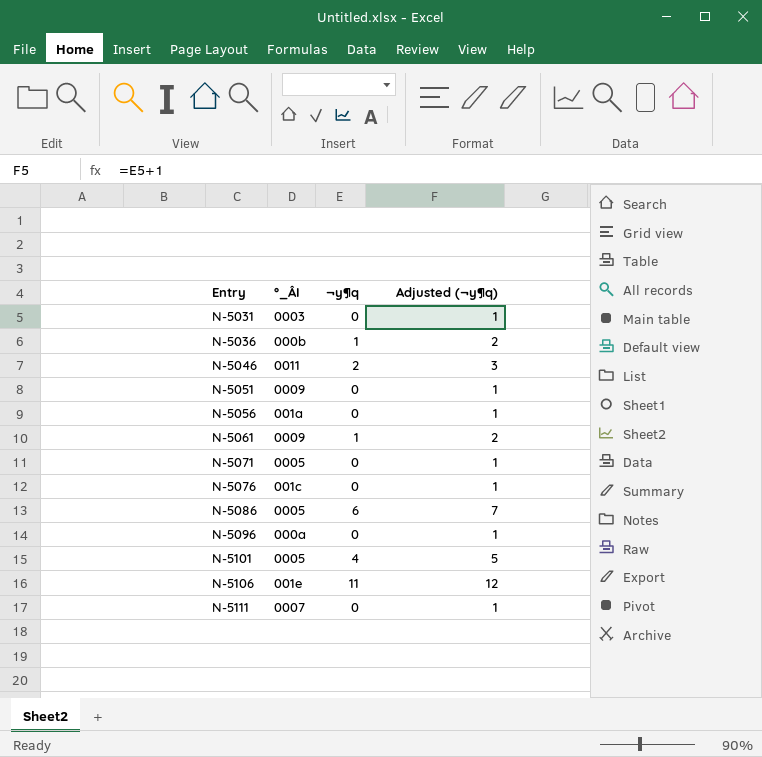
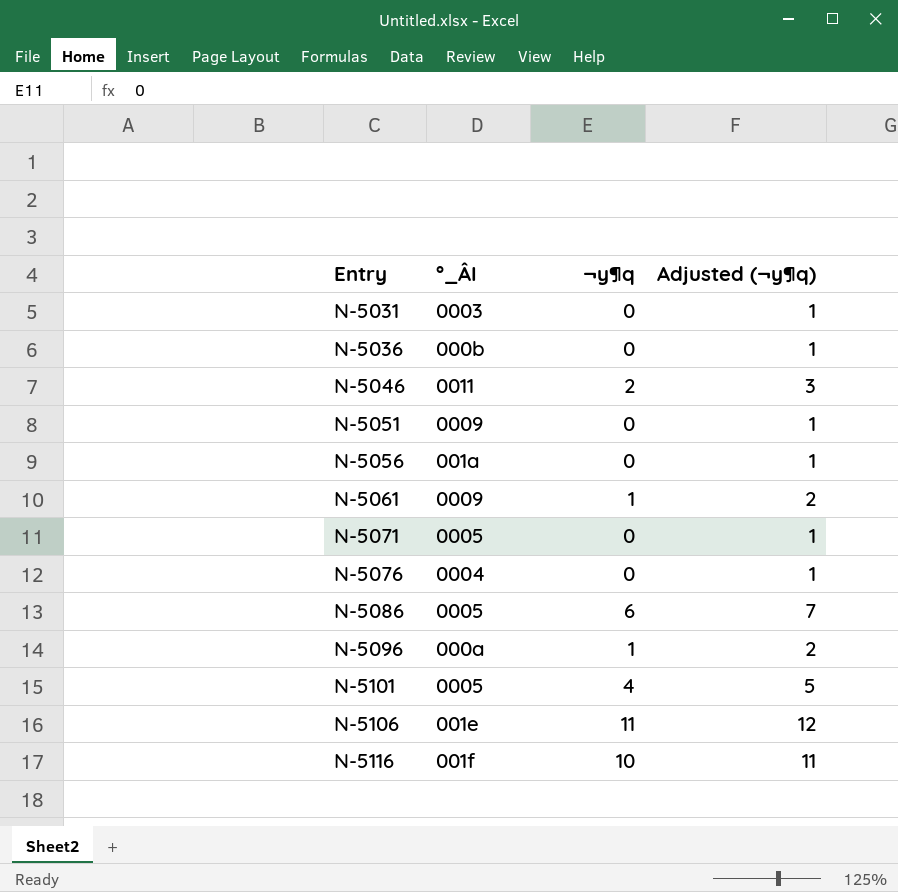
row N-5111: 0007 | 0 | 1 -> none
N-5036 | ¬y¶q: 1 -> 0
N-5036 | Adjusted (¬y¶q): 2 -> 1
N-5076 | °_ÂI: 001c -> 0004
N-5096 | ¬y¶q: 0 -> 1
N-5096 | Adjusted (¬y¶q): 1 -> 2
row N-5116: none -> 001f | 10 | 11

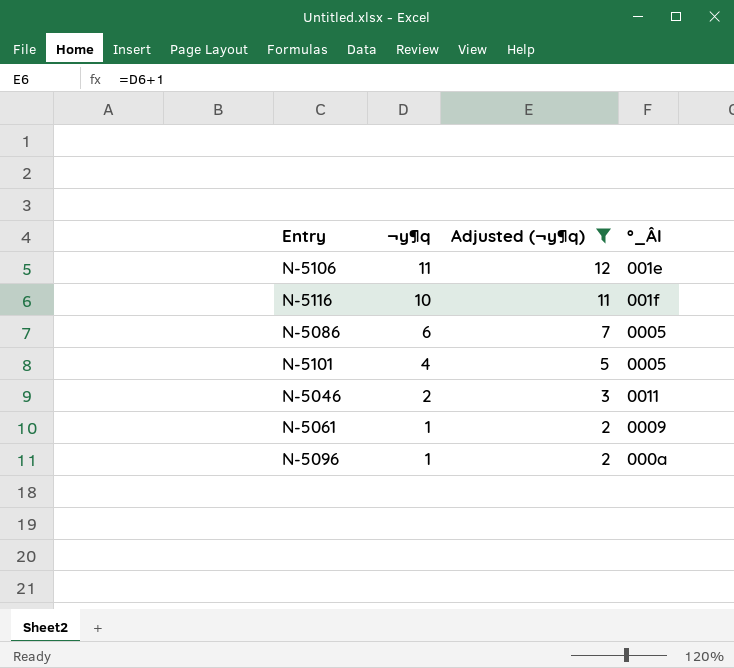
filter: none -> Adjusted (¬y¶q) != 1
row order: Entry ascending -> ¬y¶q descending
column °_ÂI | position: 2 -> 4

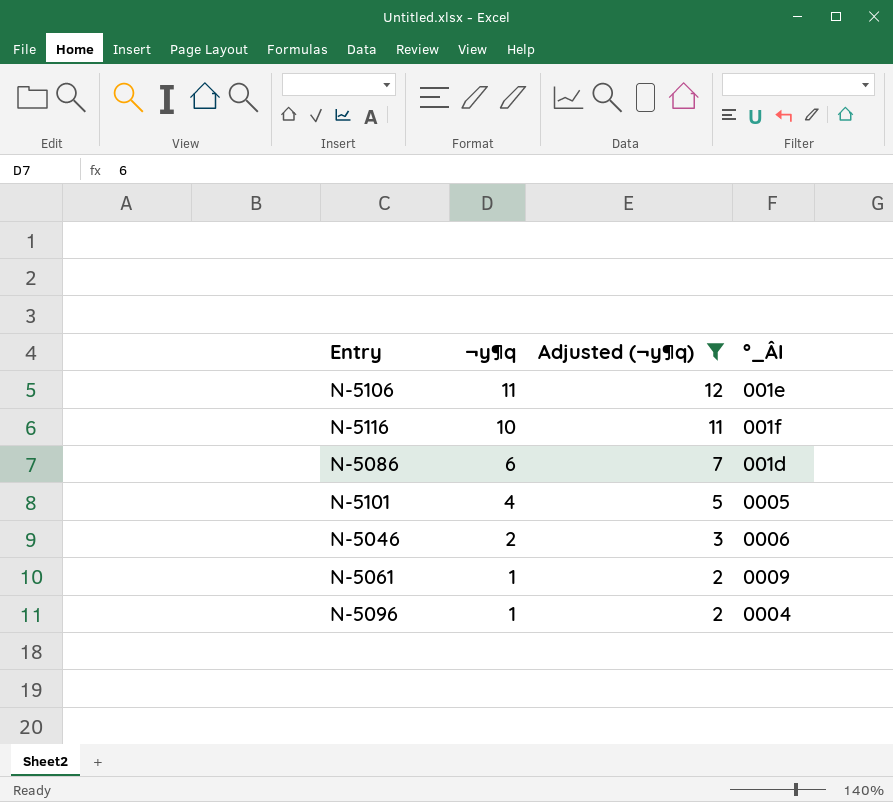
N-5086 | °_ÂI: 0005 -> 001d
N-5046 | °_ÂI: 0011 -> 0006
N-5096 | °_ÂI: 000a -> 0004

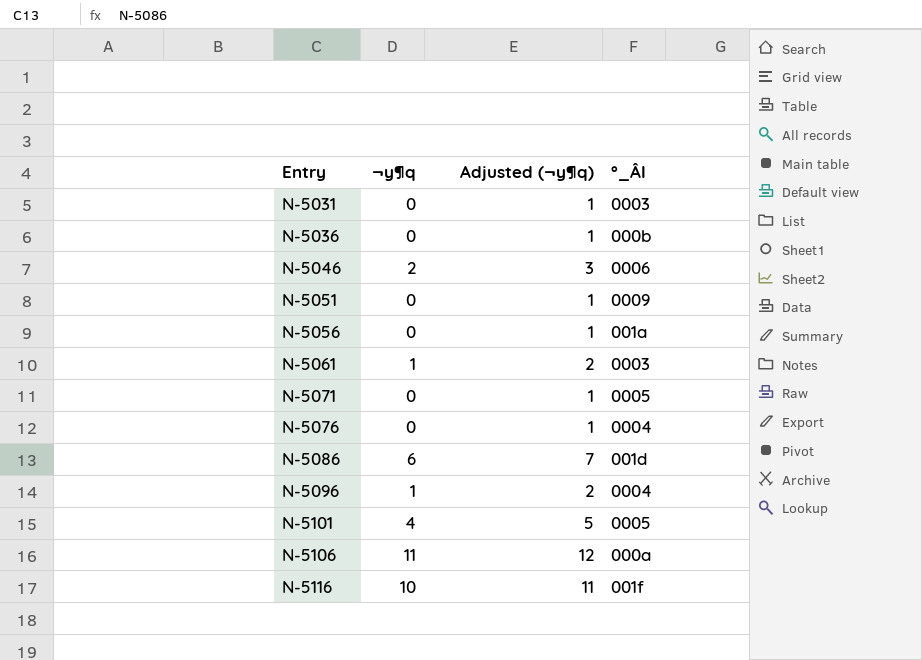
filter: Adjusted (¬y¶q) != 1 -> none
row order: ¬y¶q descending -> Entry ascending
N-5061 | °_ÂI: 0009 -> 0003
N-5106 | °_ÂI: 001e -> 000a

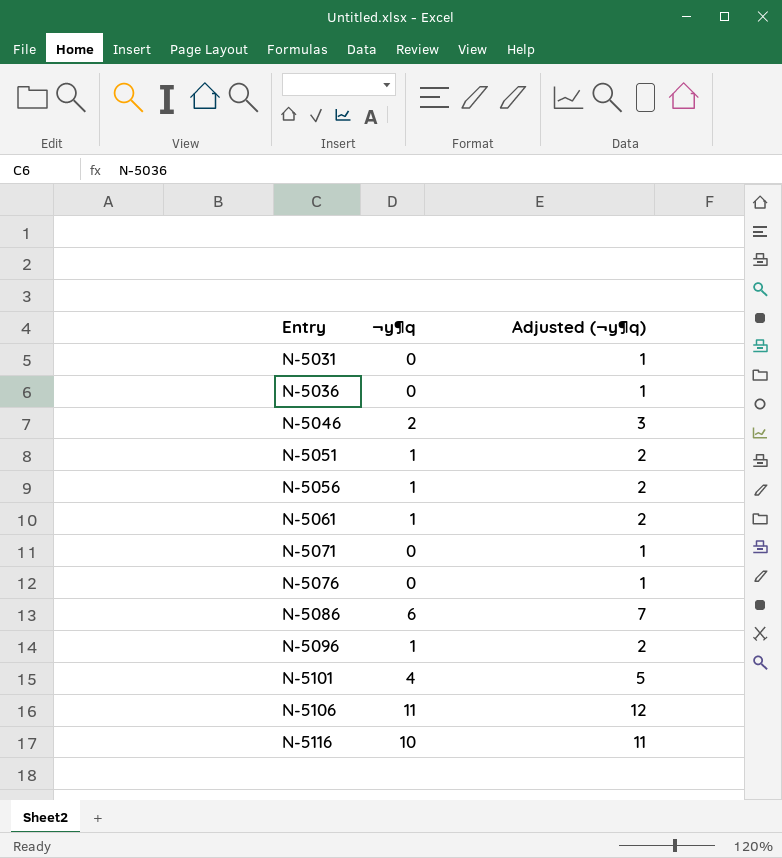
column °_ÂI | position: 4 -> none
N-5051 | ¬y¶q: 0 -> 1
N-5051 | Adjusted (¬y¶q): 1 -> 2
N-5056 | ¬y¶q: 0 -> 1
N-5056 | Adjusted (¬y¶q): 1 -> 2

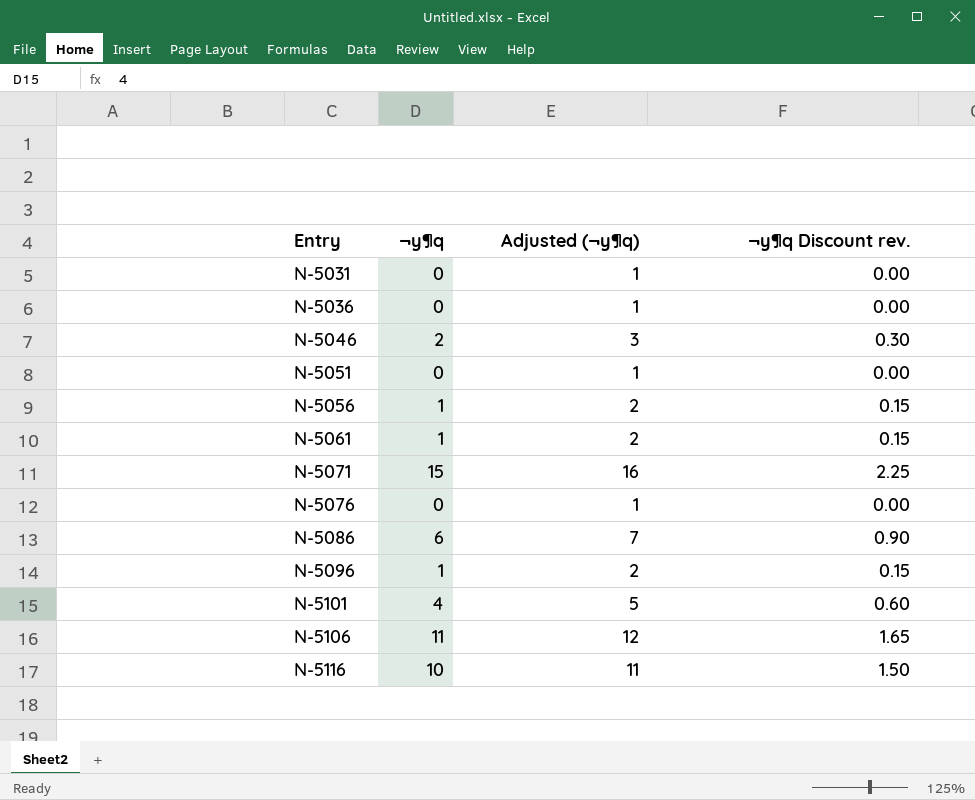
column ¬y¶q Discount rev. | formula: none -> [¬y¶q] * 0.15
N-5051 | ¬y¶q: 1 -> 0
N-5051 | Adjusted (¬y¶q): 2 -> 1
N-5071 | ¬y¶q: 0 -> 15
N-5071 | Adjusted (¬y¶q): 1 -> 16

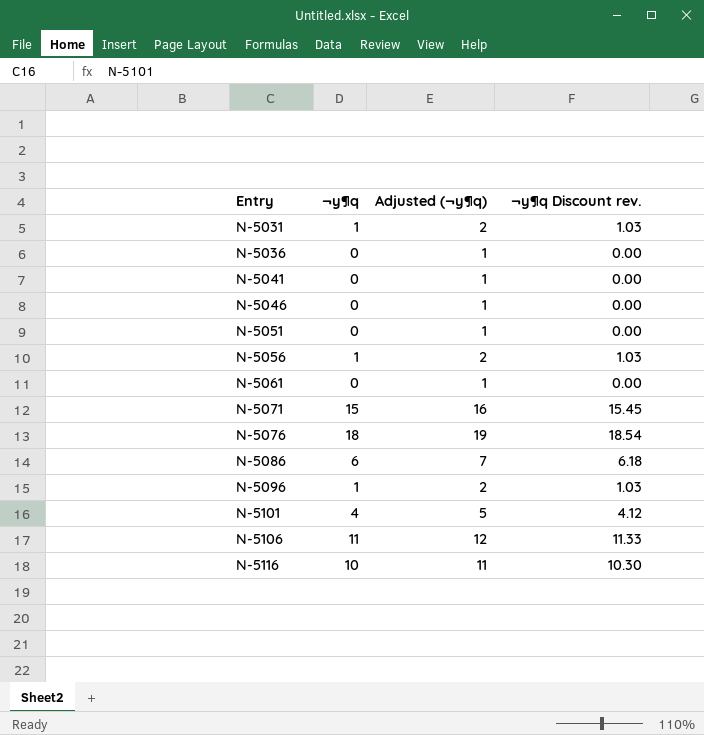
column ¬y¶q Discount rev. | formula: [¬y¶q] * 0.15 -> [¬y¶q] * 1.03
N-5031 | ¬y¶q: 0 -> 1
N-5031 | Adjusted (¬y¶q): 1 -> 2
row N-5041: none -> 0 | 1 | 0.00
N-5046 | ¬y¶q: 2 -> 0
N-5046 | Adjusted (¬y¶q): 3 -> 1
N-5061 | ¬y¶q: 1 -> 0
N-5061 | Adjusted (¬y¶q): 2 -> 1
N-5076 | ¬y¶q: 0 -> 18
N-5076 | Adjusted (¬y¶q): 1 -> 19

